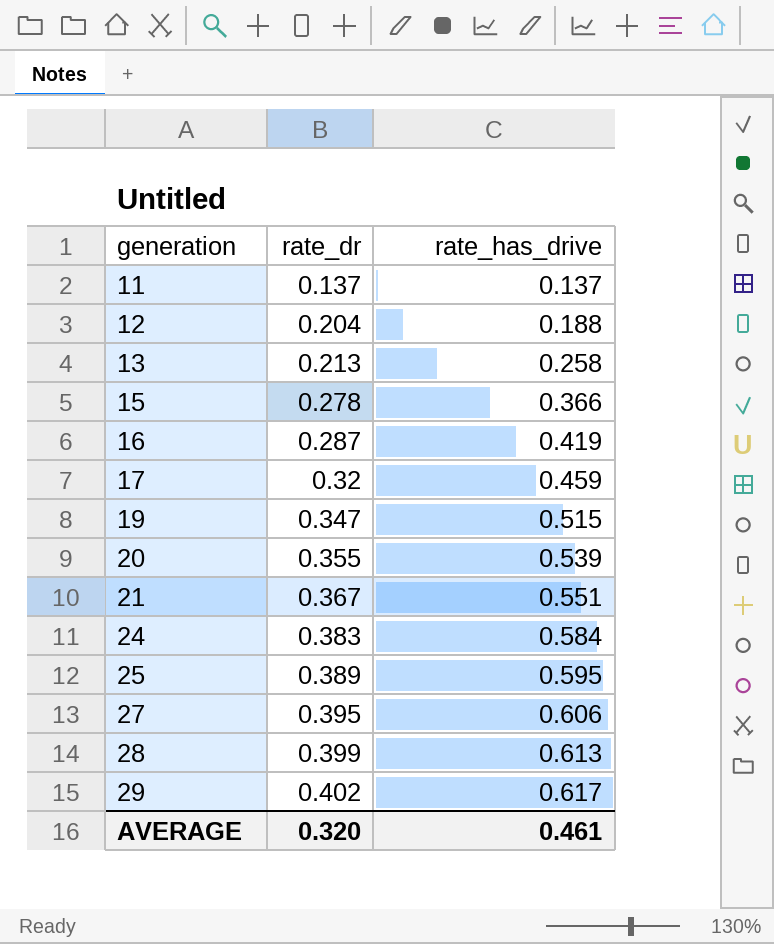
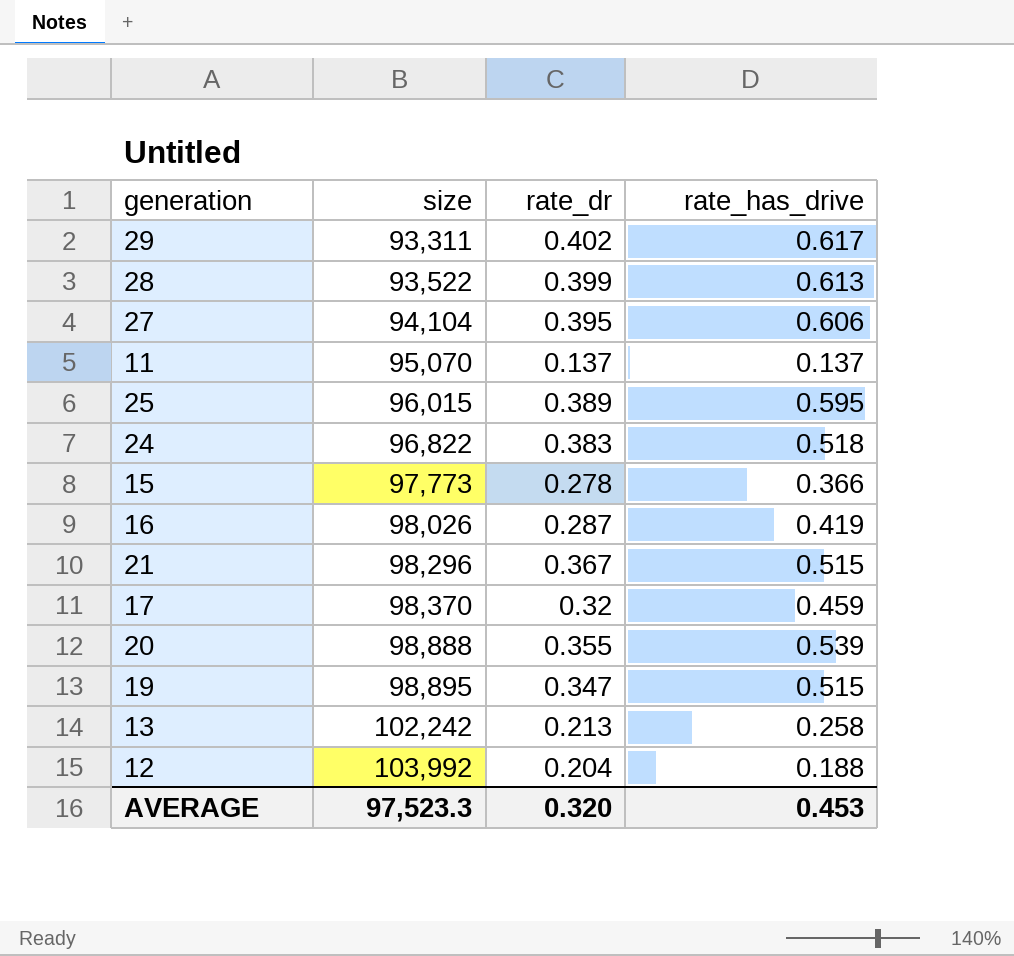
row order: generation ascending -> size ascending
column size | position: none -> 2
24 | rate_has_drive: 0.584 -> 0.518
21 | rate_has_drive: 0.551 -> 0.515
AVERAGE | rate_has_drive: 0.461 -> 0.453

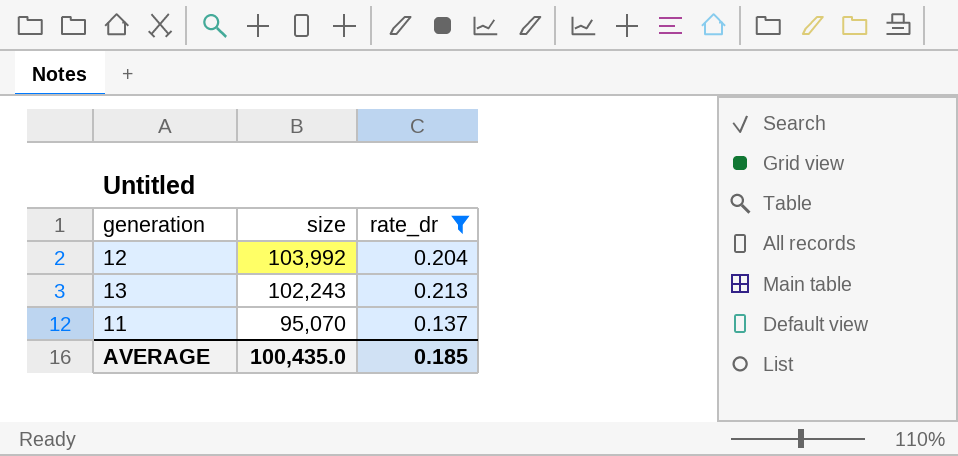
filter: none -> rate_dr <= 0.213
row order: size ascending -> size descending
column rate_has_drive | position: 4 -> none
13 | size: 102,242 -> 102,243
AVERAGE | size: 97,523.3 -> 100,435.0
AVERAGE | rate_dr: 0.320 -> 0.185

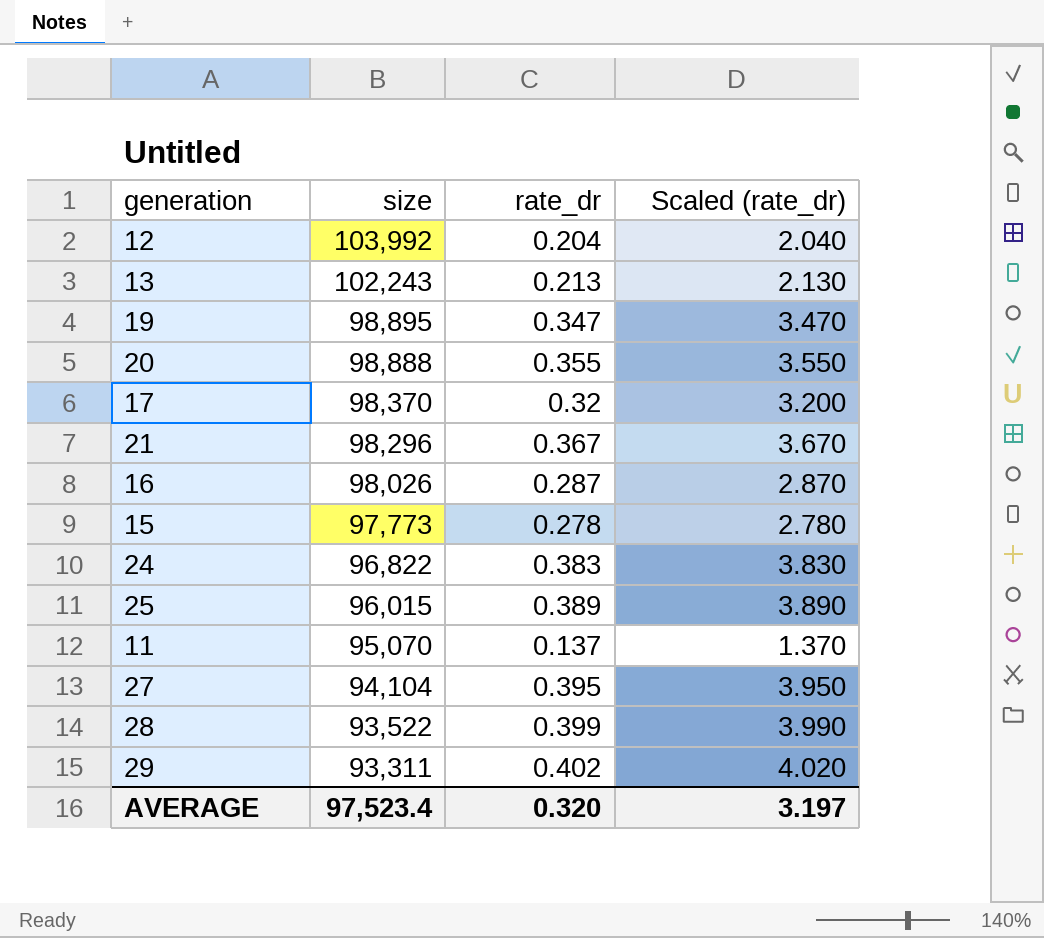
filter: rate_dr <= 0.213 -> none
column Scaled (rate_dr) | formula: none -> [rate_dr] * 10
AVERAGE | size: 100,435.0 -> 97,523.4
AVERAGE | rate_dr: 0.185 -> 0.320

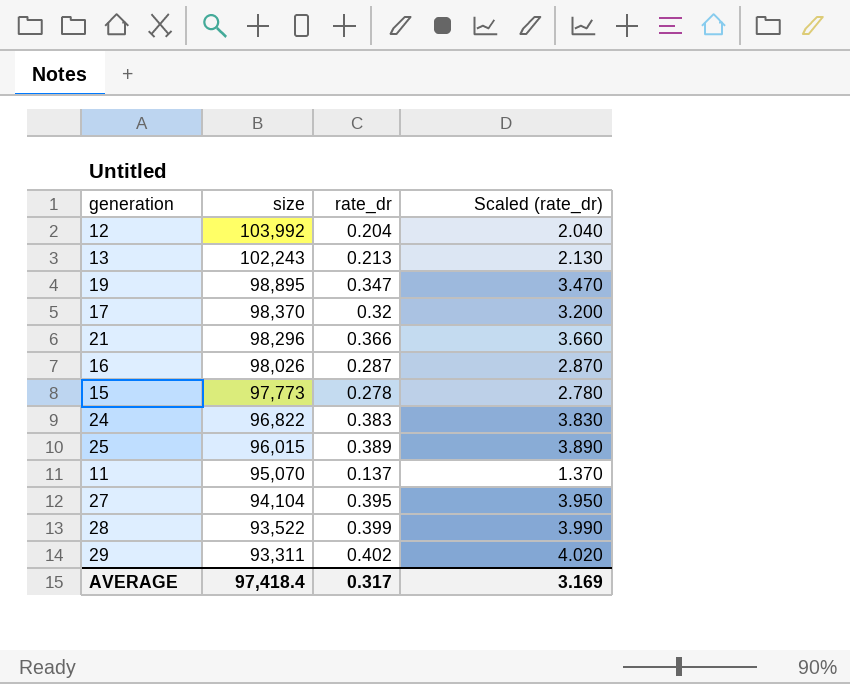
row 20: 98,888 | 0.355 | 3.550 -> none
21 | rate_dr: 0.367 -> 0.366
21 | Scaled (rate_dr): 3.670 -> 3.660
AVERAGE | size: 97,523.4 -> 97,418.4
AVERAGE | rate_dr: 0.320 -> 0.317
AVERAGE | Scaled (rate_dr): 3.197 -> 3.169

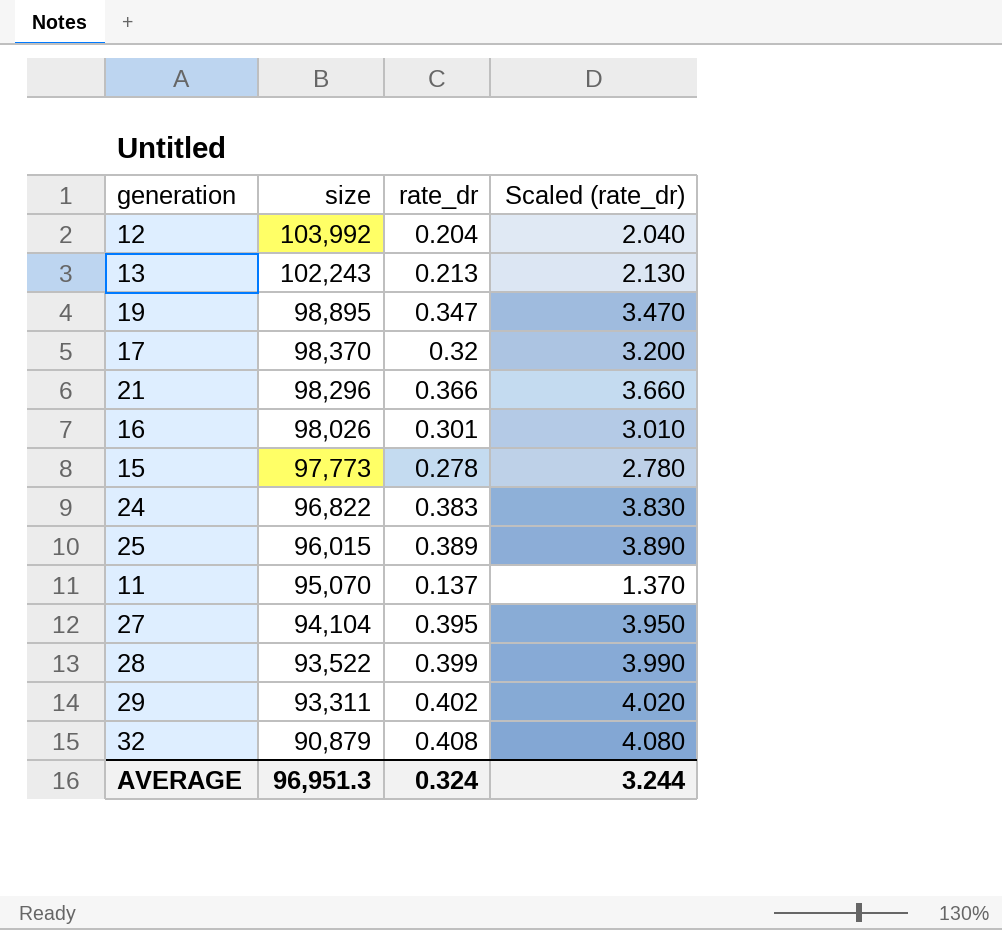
16 | rate_dr: 0.287 -> 0.301
16 | Scaled (rate_dr): 2.870 -> 3.010
row 32: none -> 90,879 | 0.408 | 4.080
AVERAGE | size: 97,418.4 -> 96,951.3
AVERAGE | rate_dr: 0.317 -> 0.324
AVERAGE | Scaled (rate_dr): 3.169 -> 3.244

